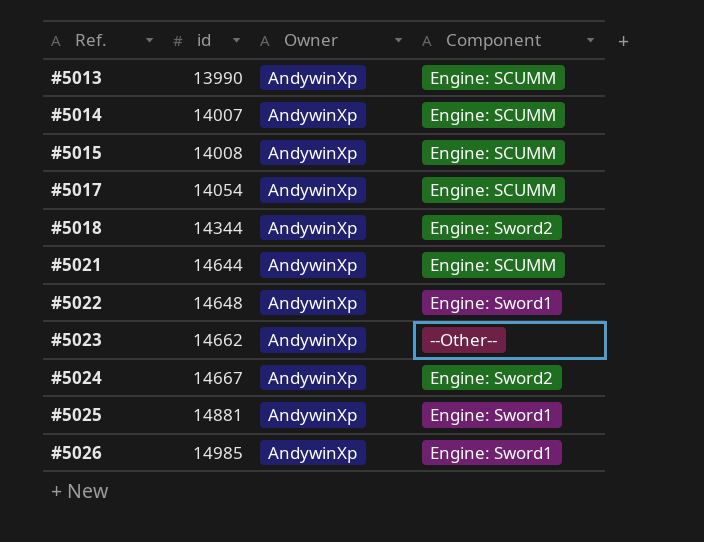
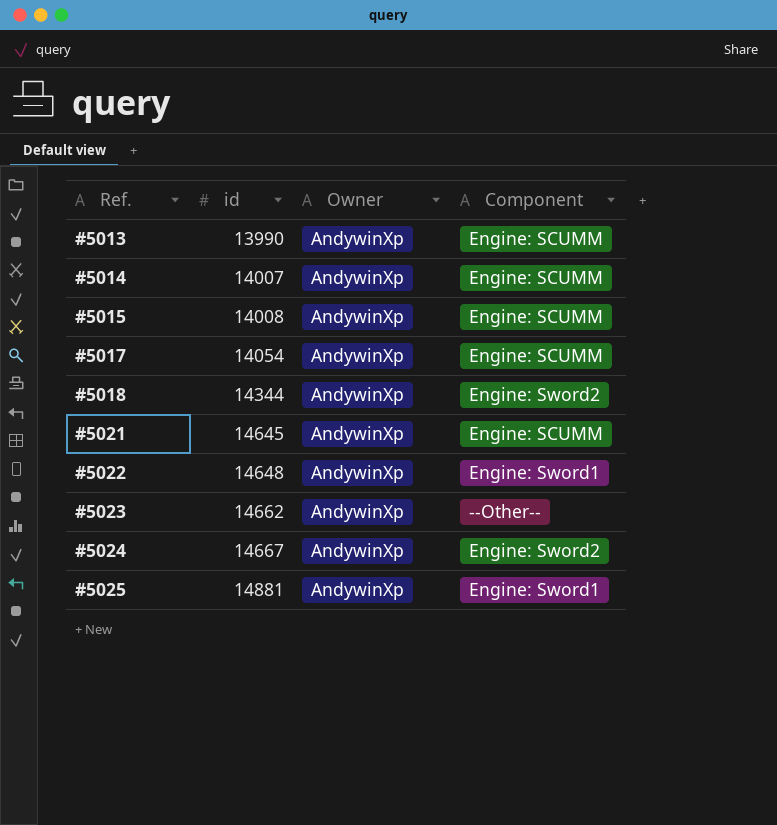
row #5026: 14985 | AndywinXp | Engine: Sword1 -> none
#5021 | id: 14644 -> 14645

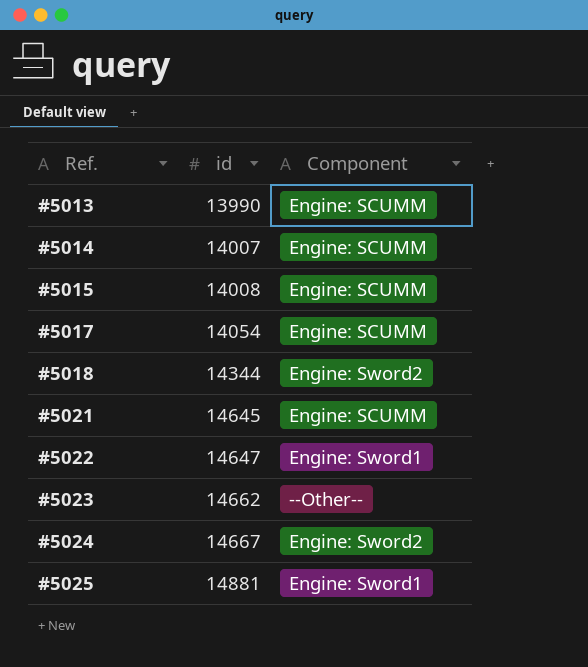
column Owner | position: 3 -> none
#5022 | id: 14648 -> 14647

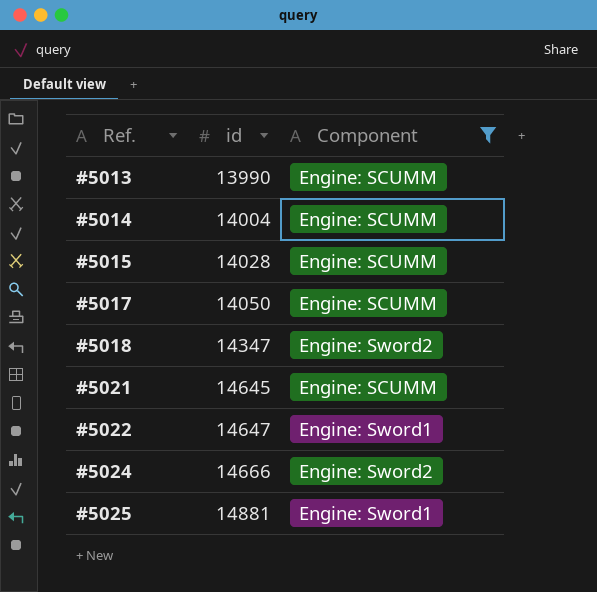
filter: none -> Component != --Other--
#5014 | id: 14007 -> 14004
#5015 | id: 14008 -> 14028
#5017 | id: 14054 -> 14050
#5018 | id: 14344 -> 14347
#5024 | id: 14667 -> 14666

